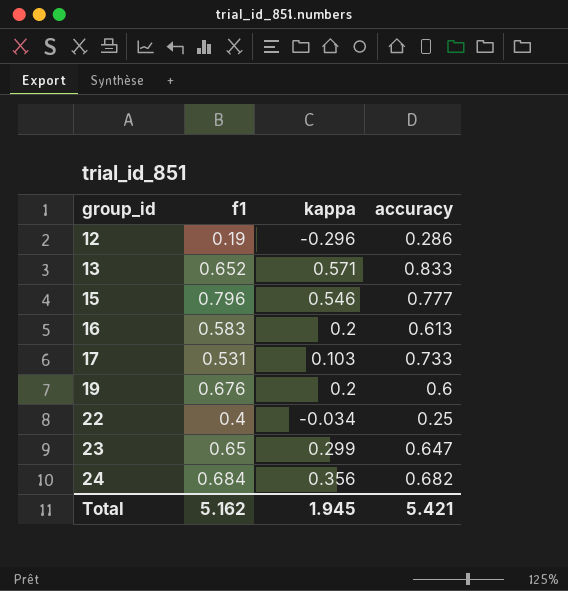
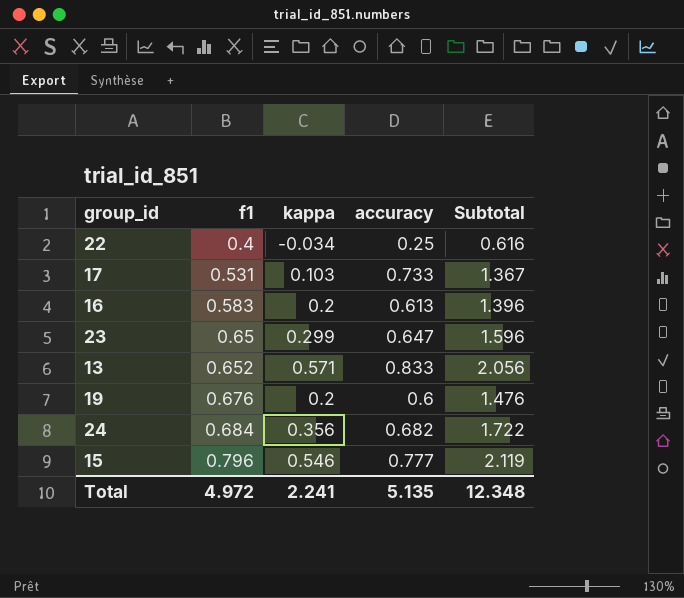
row order: group_id ascending -> f1 ascending
column Subtotal | formula: none -> [f1] + [kappa] + [accuracy]
row 12: 0.19 | -0.296 | 0.286 -> none
Total | f1: 5.162 -> 4.972
Total | kappa: 1.945 -> 2.241
Total | accuracy: 5.421 -> 5.135

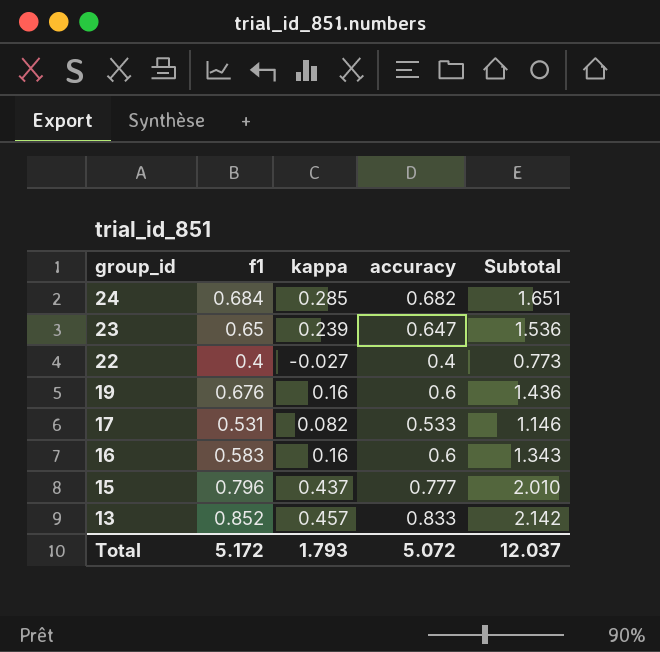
row order: f1 ascending -> group_id descending
24 | kappa: 0.356 -> 0.285
24 | Subtotal: 1.722 -> 1.651
23 | kappa: 0.299 -> 0.239
23 | Subtotal: 1.596 -> 1.536
22 | kappa: -0.034 -> -0.027
22 | accuracy: 0.25 -> 0.4
22 | Subtotal: 0.616 -> 0.773
19 | kappa: 0.2 -> 0.16
19 | Subtotal: 1.476 -> 1.436
17 | kappa: 0.103 -> 0.082
17 | accuracy: 0.733 -> 0.533
17 | Subtotal: 1.367 -> 1.146
16 | kappa: 0.2 -> 0.16
16 | accuracy: 0.613 -> 0.6
16 | Subtotal: 1.396 -> 1.343
15 | kappa: 0.546 -> 0.437
15 | Subtotal: 2.119 -> 2.010
13 | f1: 0.652 -> 0.852
13 | kappa: 0.571 -> 0.457
13 | Subtotal: 2.056 -> 2.142
Total | f1: 4.972 -> 5.172
Total | kappa: 2.241 -> 1.793
Total | accuracy: 5.135 -> 5.072
Total | Subtotal: 12.348 -> 12.037

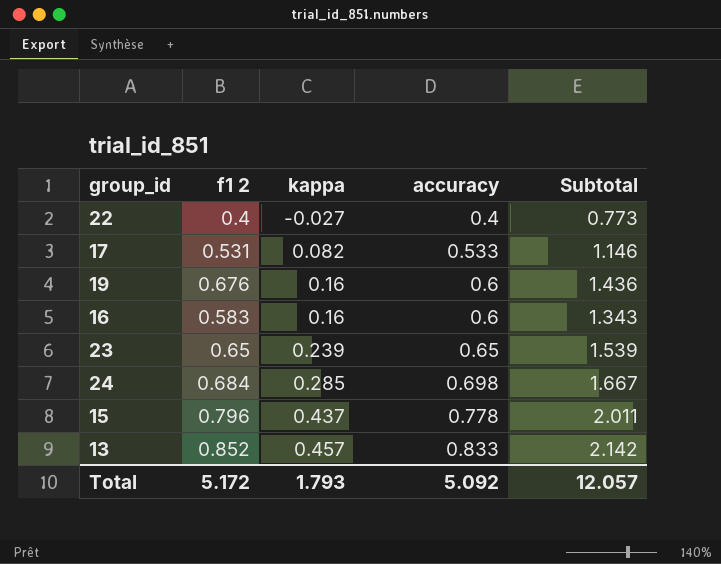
row order: group_id descending -> kappa ascending
column name: f1 -> f1 2
23 | accuracy: 0.647 -> 0.65
23 | Subtotal: 1.536 -> 1.539
24 | accuracy: 0.682 -> 0.698
24 | Subtotal: 1.651 -> 1.667
15 | accuracy: 0.777 -> 0.778
15 | Subtotal: 2.010 -> 2.011
Total | accuracy: 5.072 -> 5.092
Total | Subtotal: 12.037 -> 12.057

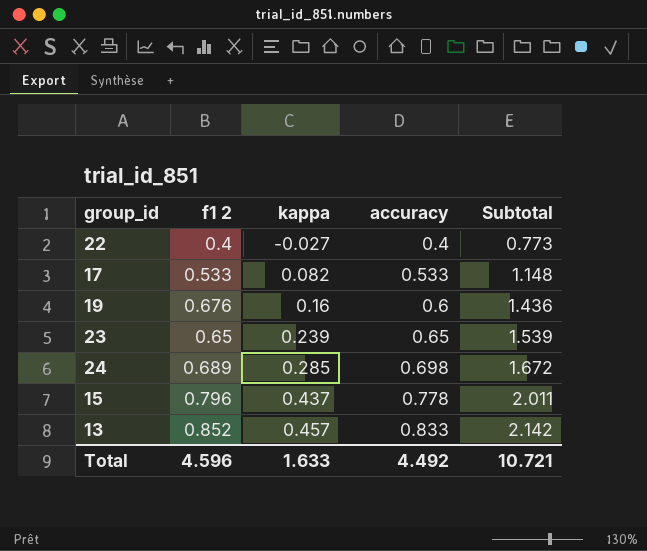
row 16: 0.583 | 0.16 | 0.6 | 1.343 -> none
17 | f1 2: 0.531 -> 0.533
17 | Subtotal: 1.146 -> 1.148
24 | f1 2: 0.684 -> 0.689
24 | Subtotal: 1.667 -> 1.672
Total | f1 2: 5.172 -> 4.596
Total | kappa: 1.793 -> 1.633
Total | accuracy: 5.092 -> 4.492
Total | Subtotal: 12.057 -> 10.721

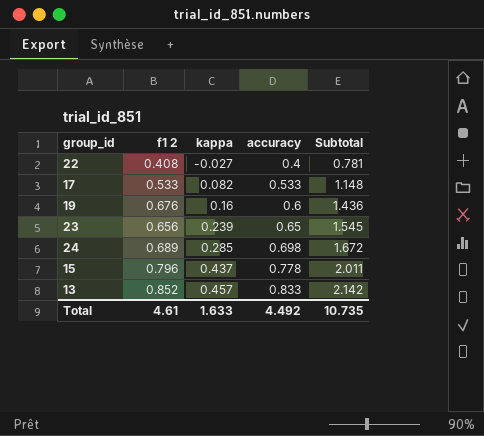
22 | f1 2: 0.4 -> 0.408
22 | Subtotal: 0.773 -> 0.781
23 | f1 2: 0.65 -> 0.656
23 | Subtotal: 1.539 -> 1.545
Total | f1 2: 4.596 -> 4.61
Total | Subtotal: 10.721 -> 10.735

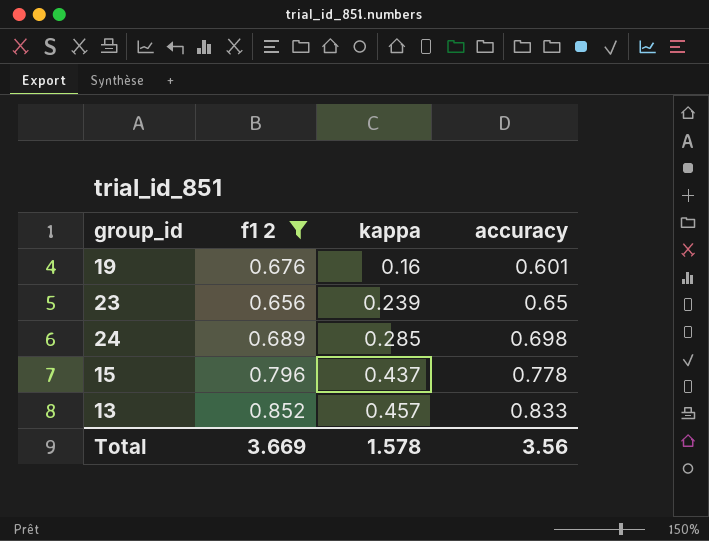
filter: none -> f1 2 >= 0.656
column Subtotal | formula: [f1 2] + [kappa] + [accuracy] -> none
19 | accuracy: 0.6 -> 0.601
Total | f1 2: 4.61 -> 3.669
Total | kappa: 1.633 -> 1.578
Total | accuracy: 4.492 -> 3.56

